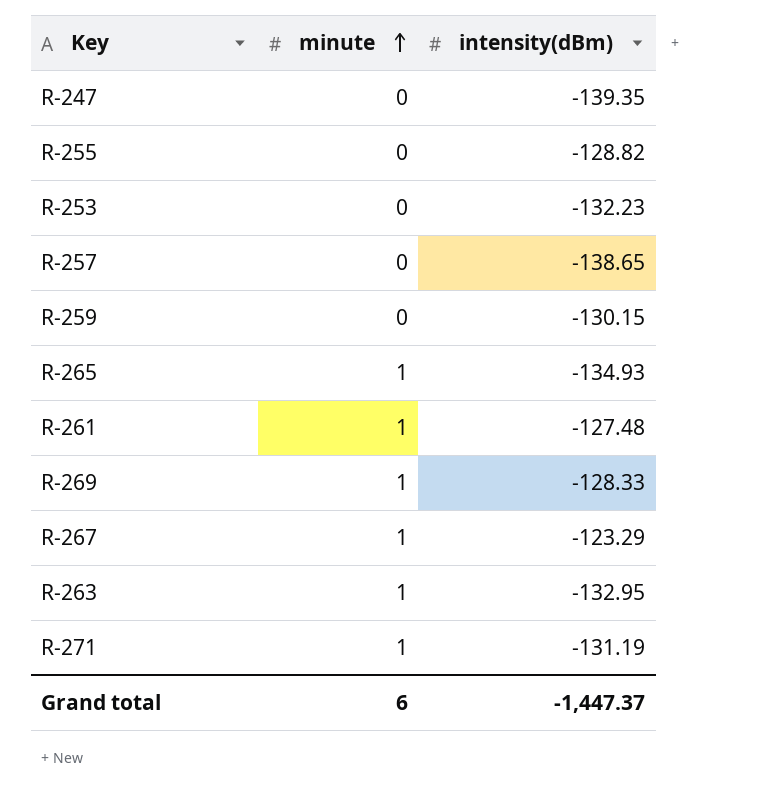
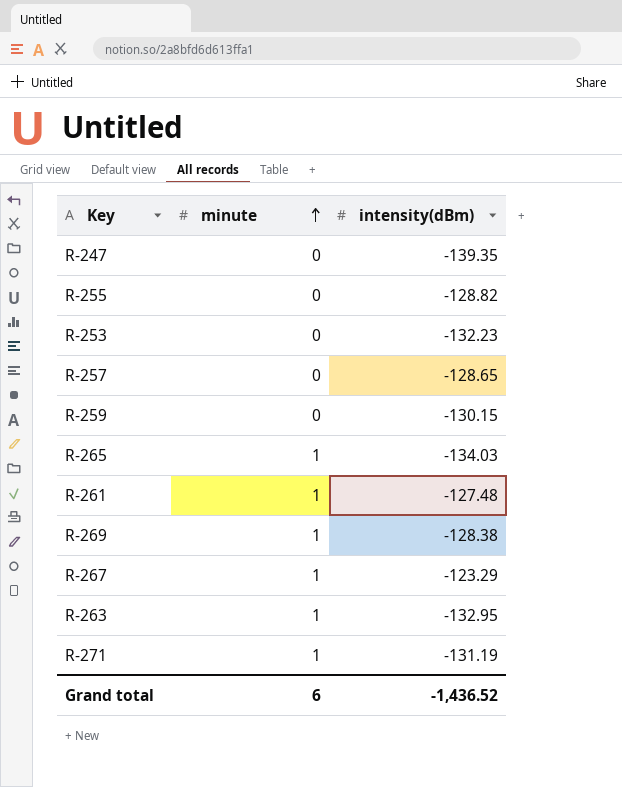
R-257 | intensity(dBm): -138.65 -> -128.65
R-265 | intensity(dBm): -134.93 -> -134.03
R-269 | intensity(dBm): -128.33 -> -128.38
Grand total | intensity(dBm): -1,447.37 -> -1,436.52

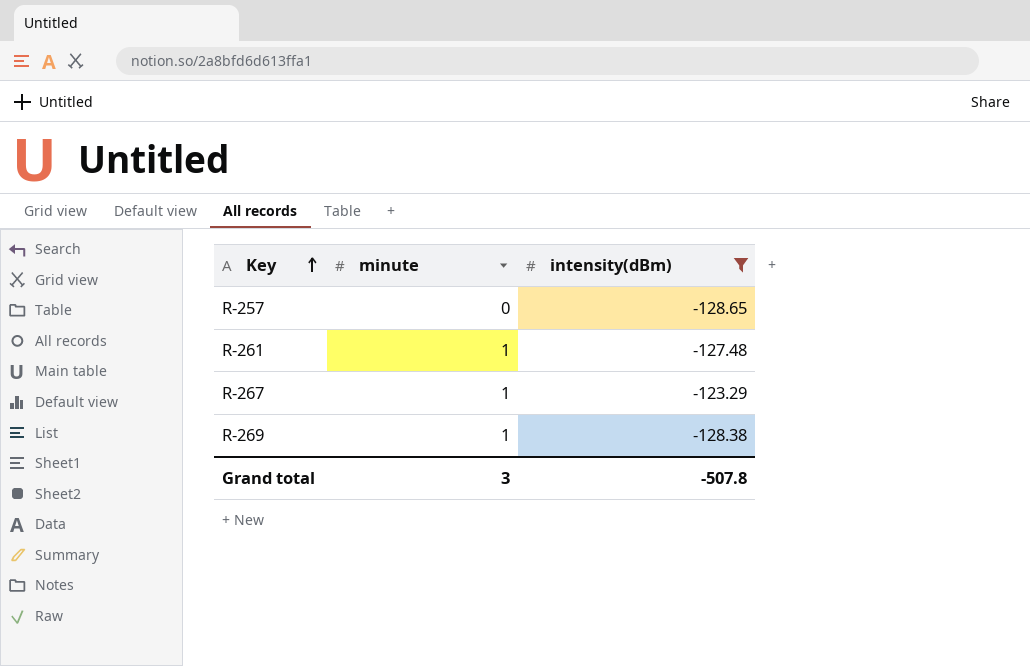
filter: none -> intensity(dBm) >= -128.65
row order: minute ascending -> Key ascending
Grand total | minute: 6 -> 3
Grand total | intensity(dBm): -1,436.52 -> -507.8

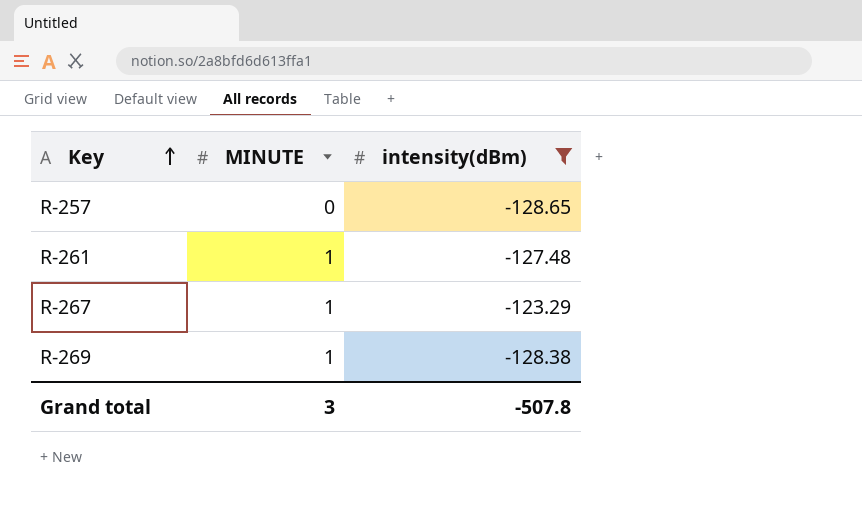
column name: minute -> MINUTE

